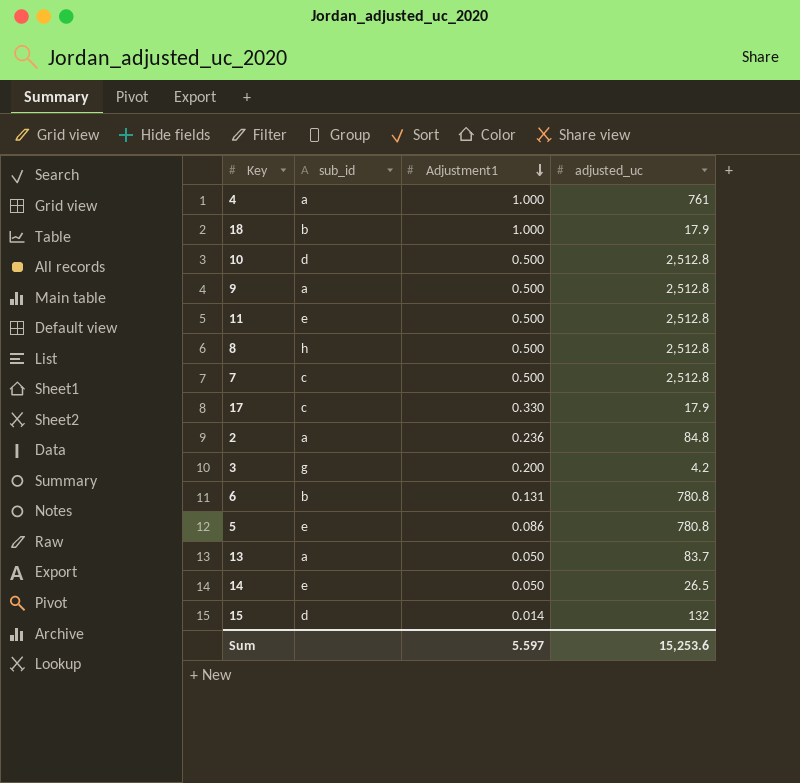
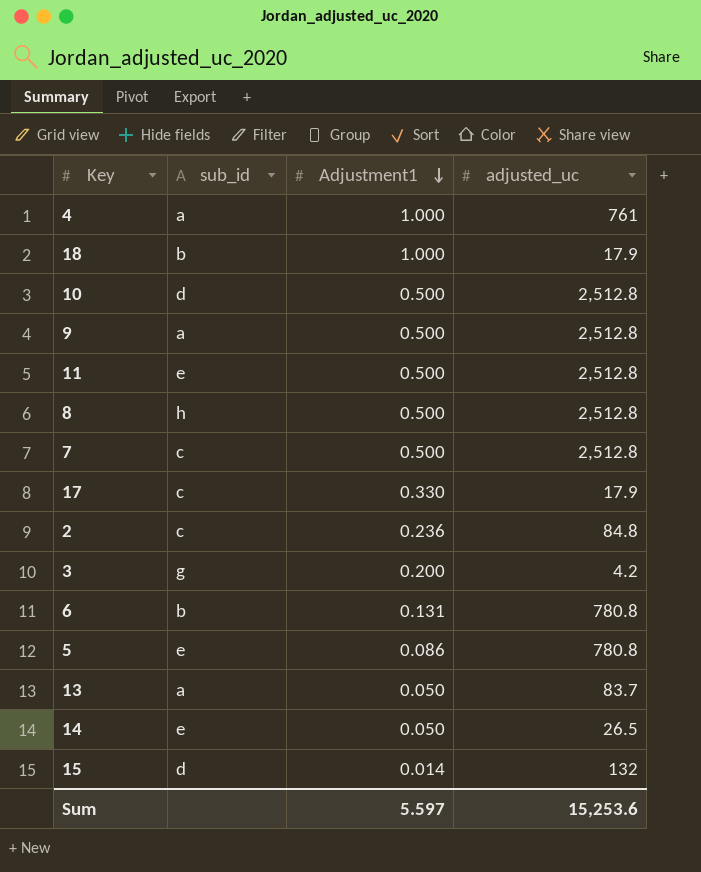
2 | sub_id: a -> c

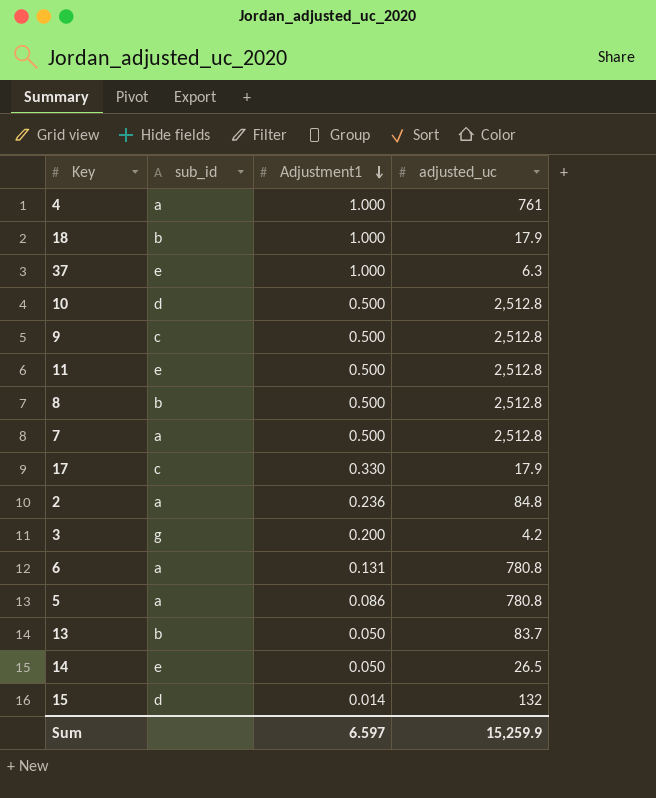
row 37: none -> e | 1.000 | 6.3
9 | sub_id: a -> c
8 | sub_id: h -> b
7 | sub_id: c -> a
2 | sub_id: c -> a
6 | sub_id: b -> a
5 | sub_id: e -> a
13 | sub_id: a -> b
Sum | Adjustment1: 5.597 -> 6.597
Sum | adjusted_uc: 15,253.6 -> 15,259.9

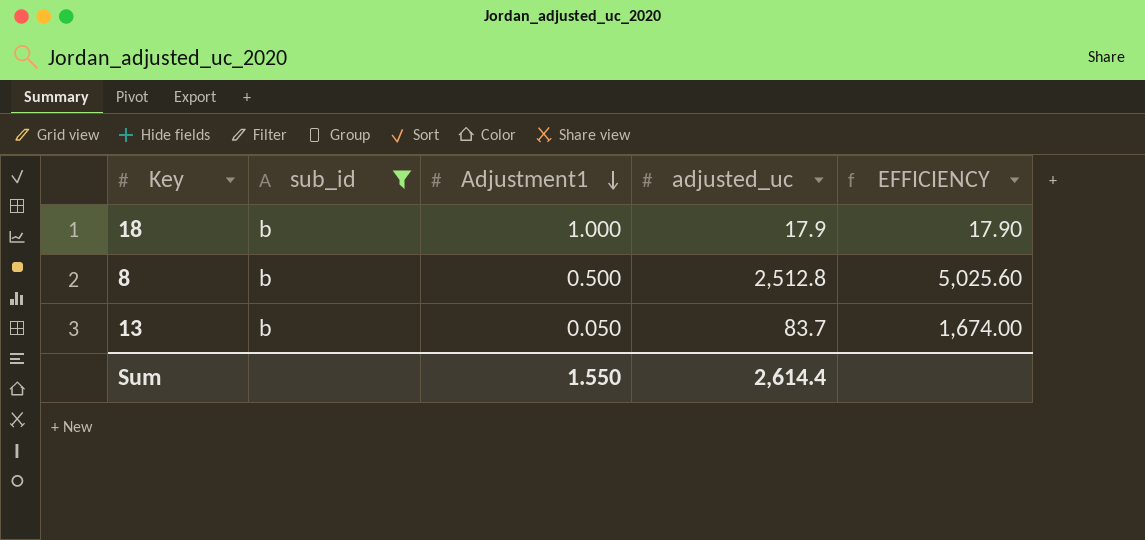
filter: none -> sub_id = b
column EFFICIENCY | formula: none -> [adjusted_uc] / [Adjustment1]
Sum | Adjustment1: 6.597 -> 1.550
Sum | adjusted_uc: 15,259.9 -> 2,614.4

